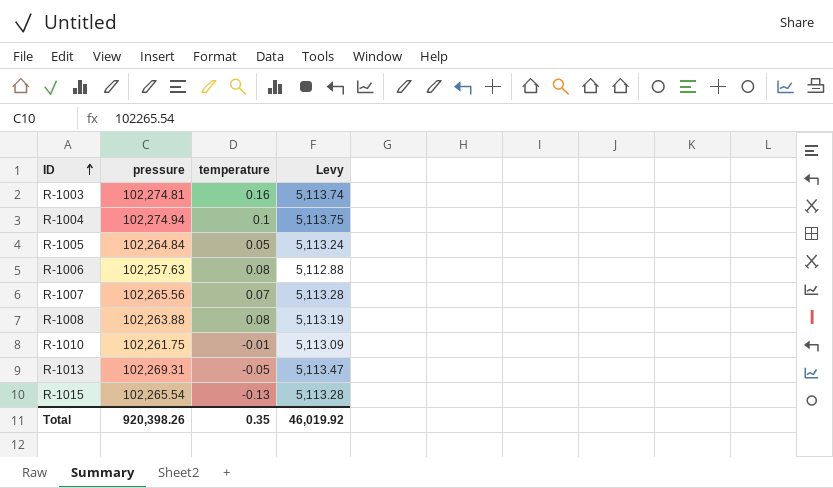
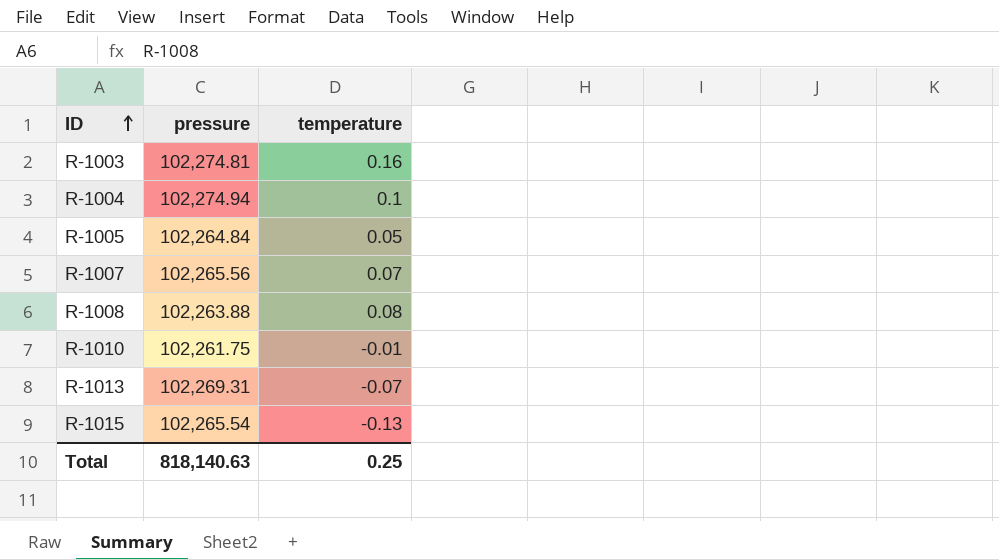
column Levy | formula: [pressure] * 0.05 -> none
row R-1006: 102,257.63 | 0.08 | 5,112.88 -> none
R-1013 | temperature: -0.05 -> -0.07
Total | pressure: 920,398.26 -> 818,140.63
Total | temperature: 0.35 -> 0.25

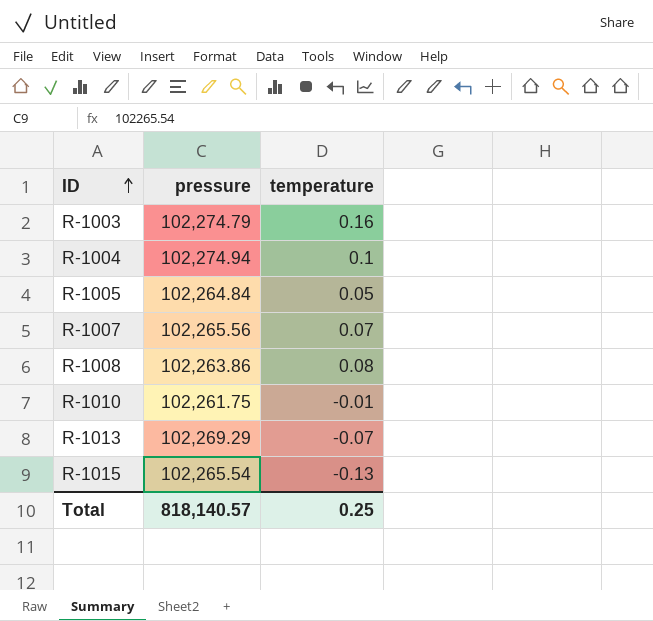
R-1003 | pressure: 102,274.81 -> 102,274.79
R-1008 | pressure: 102,263.88 -> 102,263.86
R-1013 | pressure: 102,269.31 -> 102,269.29
Total | pressure: 818,140.63 -> 818,140.57

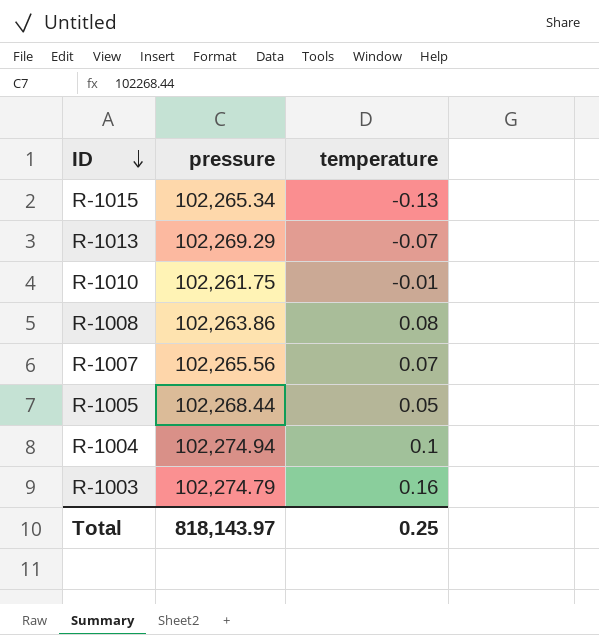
row order: ID ascending -> ID descending
R-1015 | pressure: 102,265.54 -> 102,265.34
R-1005 | pressure: 102,264.84 -> 102,268.44
Total | pressure: 818,140.57 -> 818,143.97

